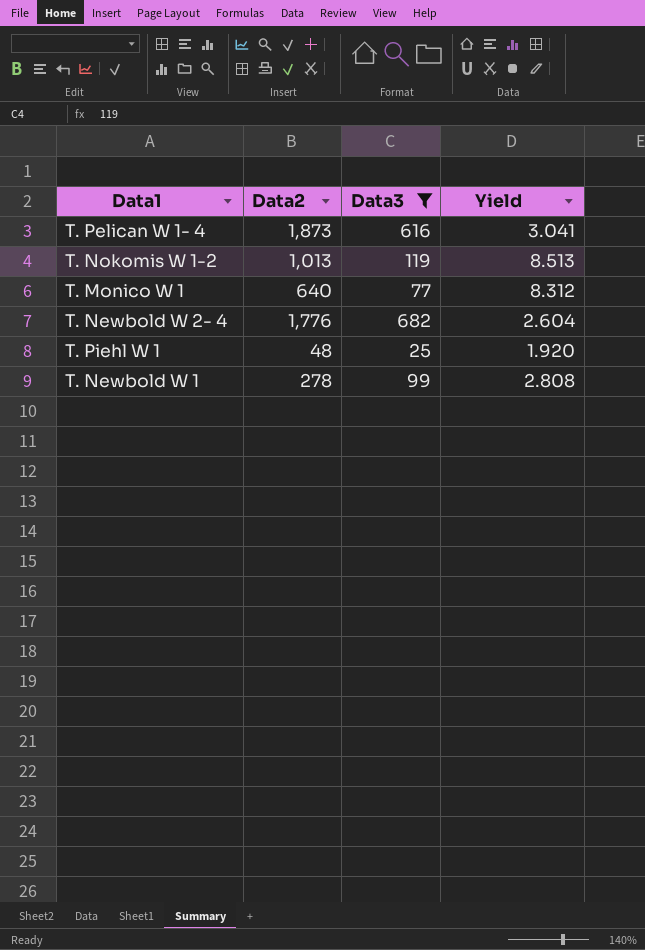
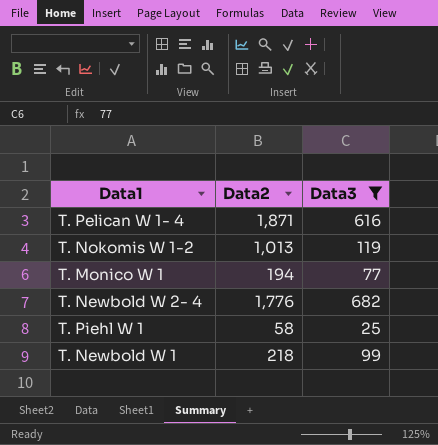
column Yield | formula: [Data2] / [Data3] -> none
T. Pelican W 1- 4 | Data2: 1,873 -> 1,871
T. Monico W 1 | Data2: 640 -> 194
T. Piehl W 1 | Data2: 48 -> 58
T. Newbold W 1 | Data2: 278 -> 218

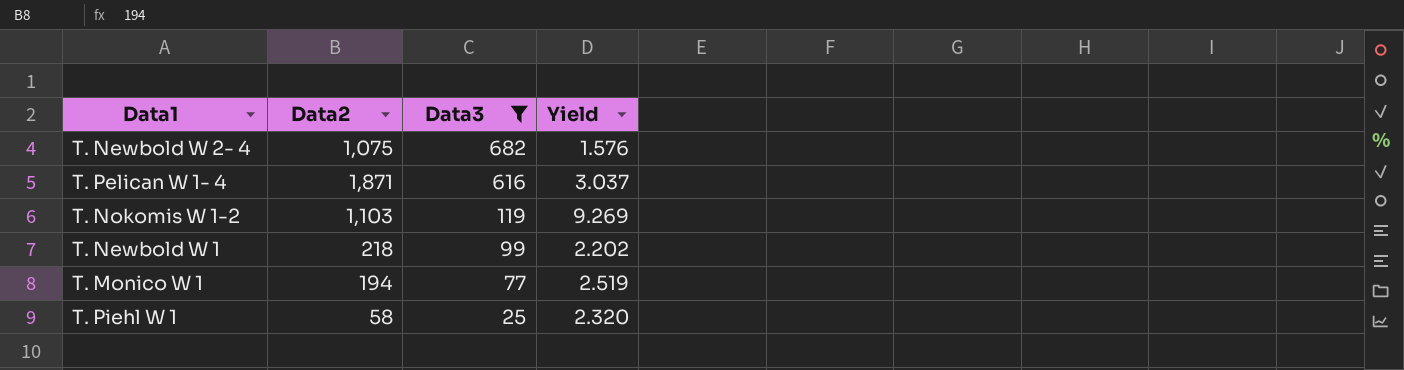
row order: none -> Data3 descending
column Yield | formula: none -> [Data2] / [Data3]
T. Newbold W 2- 4 | Data2: 1,776 -> 1,075
T. Nokomis W 1-2 | Data2: 1,013 -> 1,103

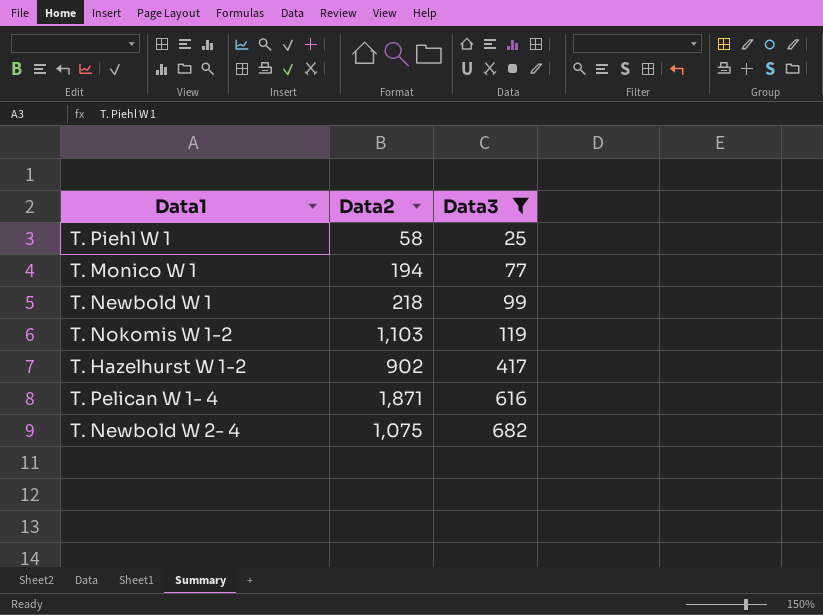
row order: Data3 descending -> Data3 ascending
column Yield | formula: [Data2] / [Data3] -> none
row T. Hazelhurst W 1-2: none -> 902 | 417

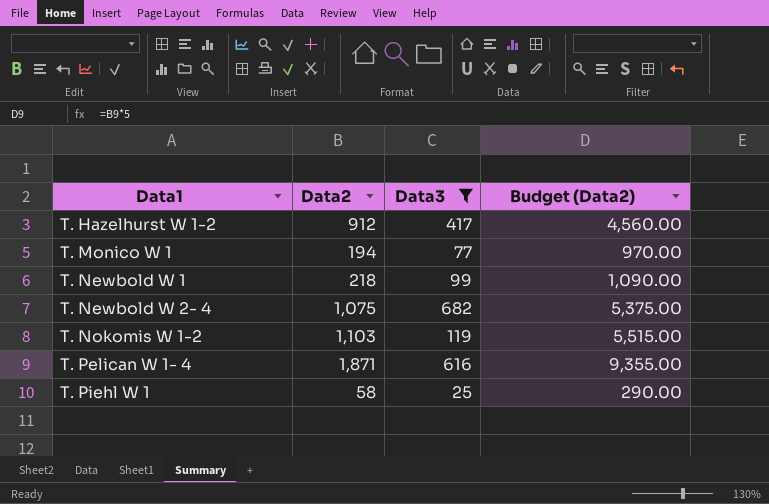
row order: Data3 ascending -> Data1 ascending
column Budget (Data2) | formula: none -> [Data2] * 5
T. Hazelhurst W 1-2 | Data2: 902 -> 912

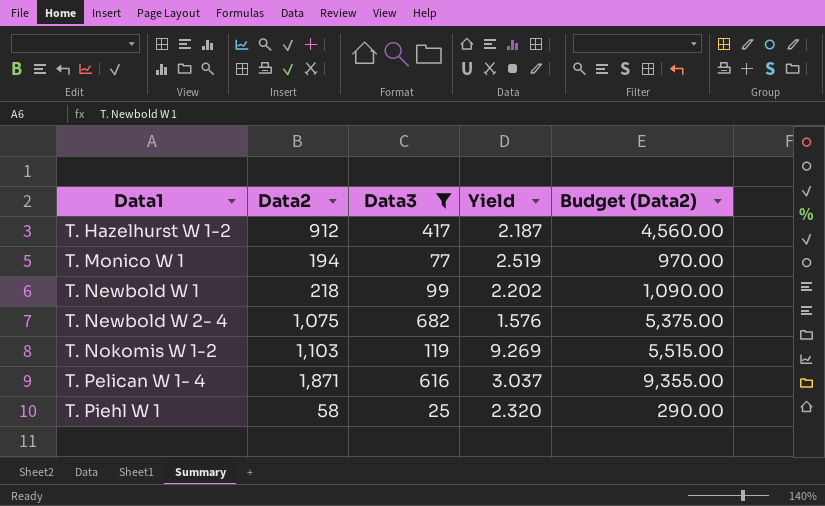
column Yield | formula: none -> [Data2] / [Data3]

